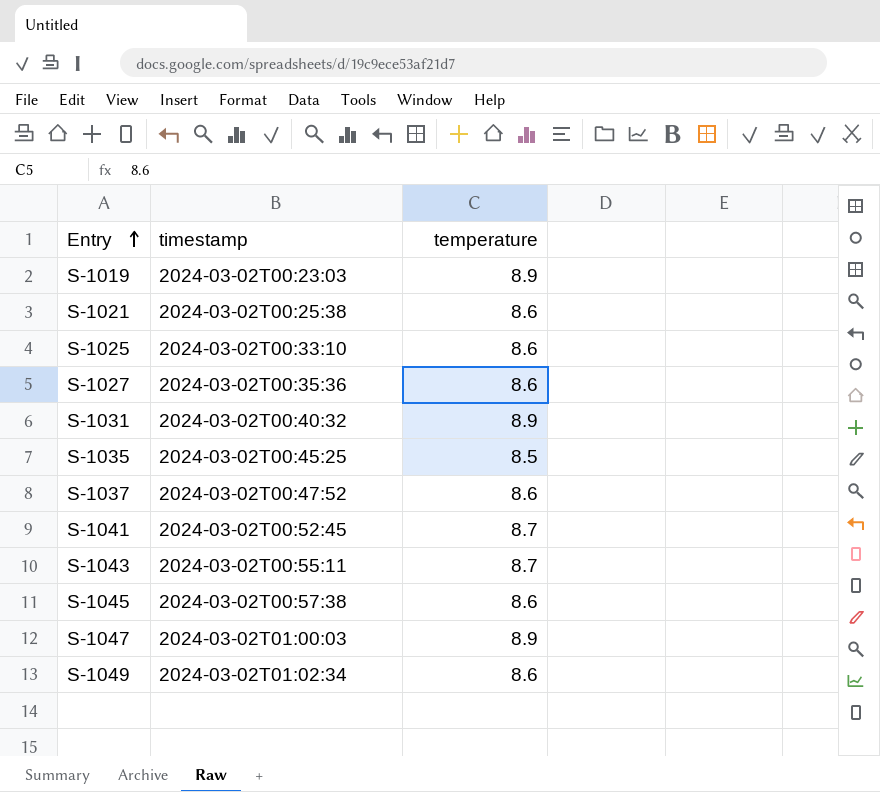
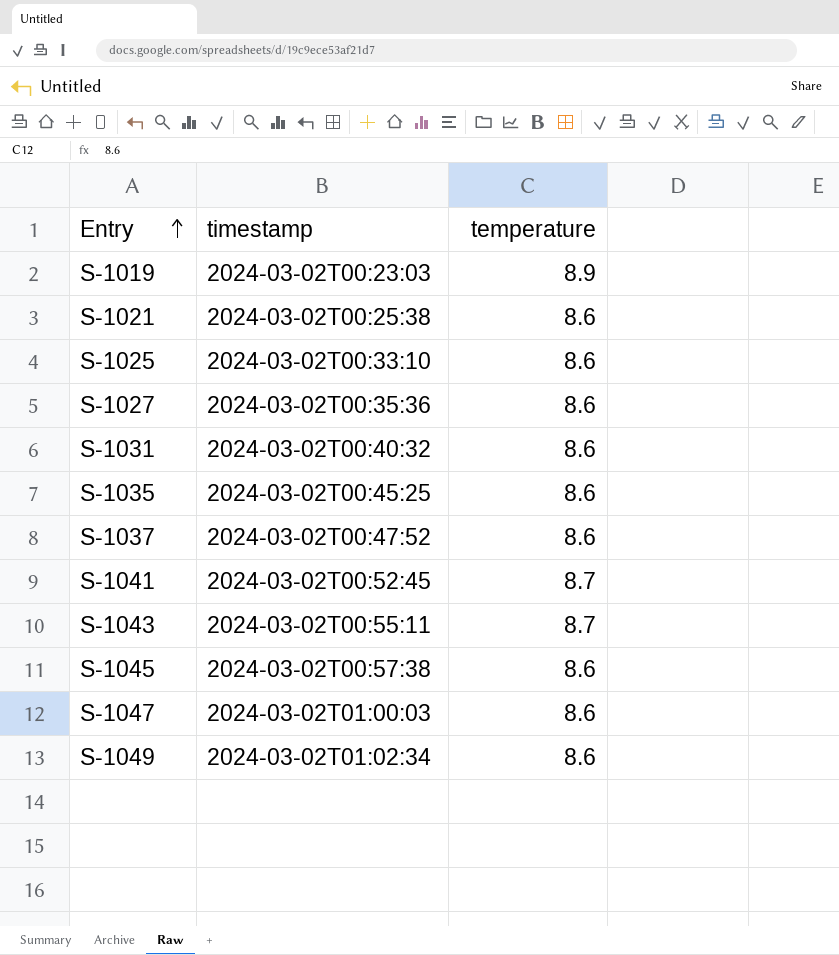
S-1031 | temperature: 8.9 -> 8.6
S-1035 | temperature: 8.5 -> 8.6
S-1047 | temperature: 8.9 -> 8.6

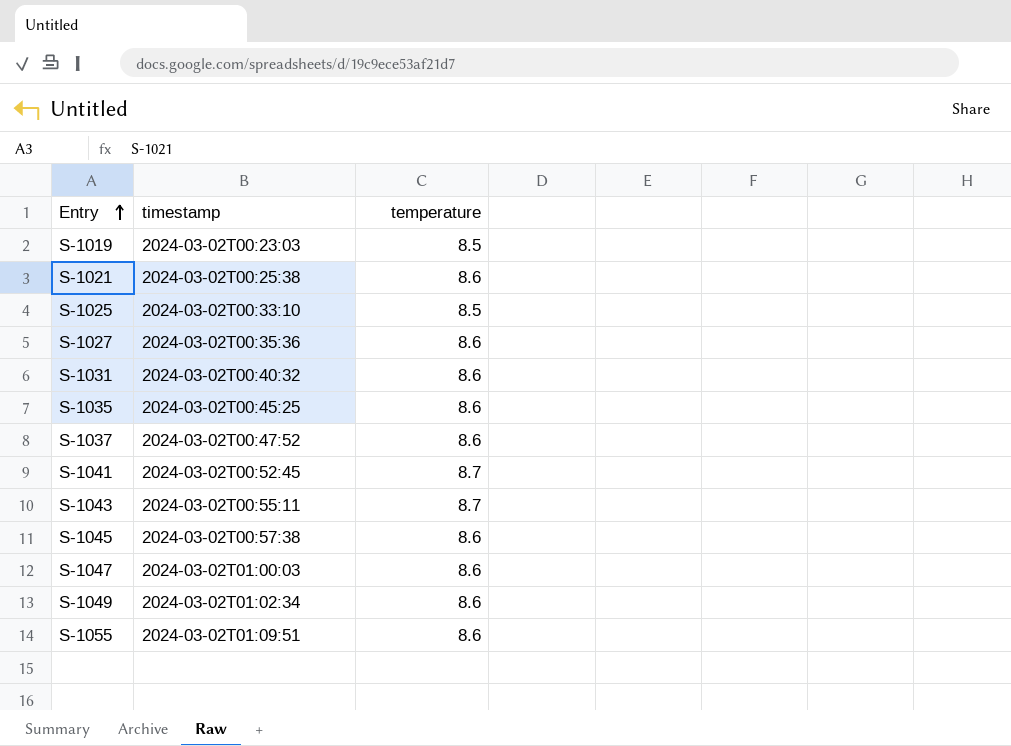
S-1019 | temperature: 8.9 -> 8.5
S-1025 | temperature: 8.6 -> 8.5
row S-1055: none -> 2024-03-02T01:09:51 | 8.6

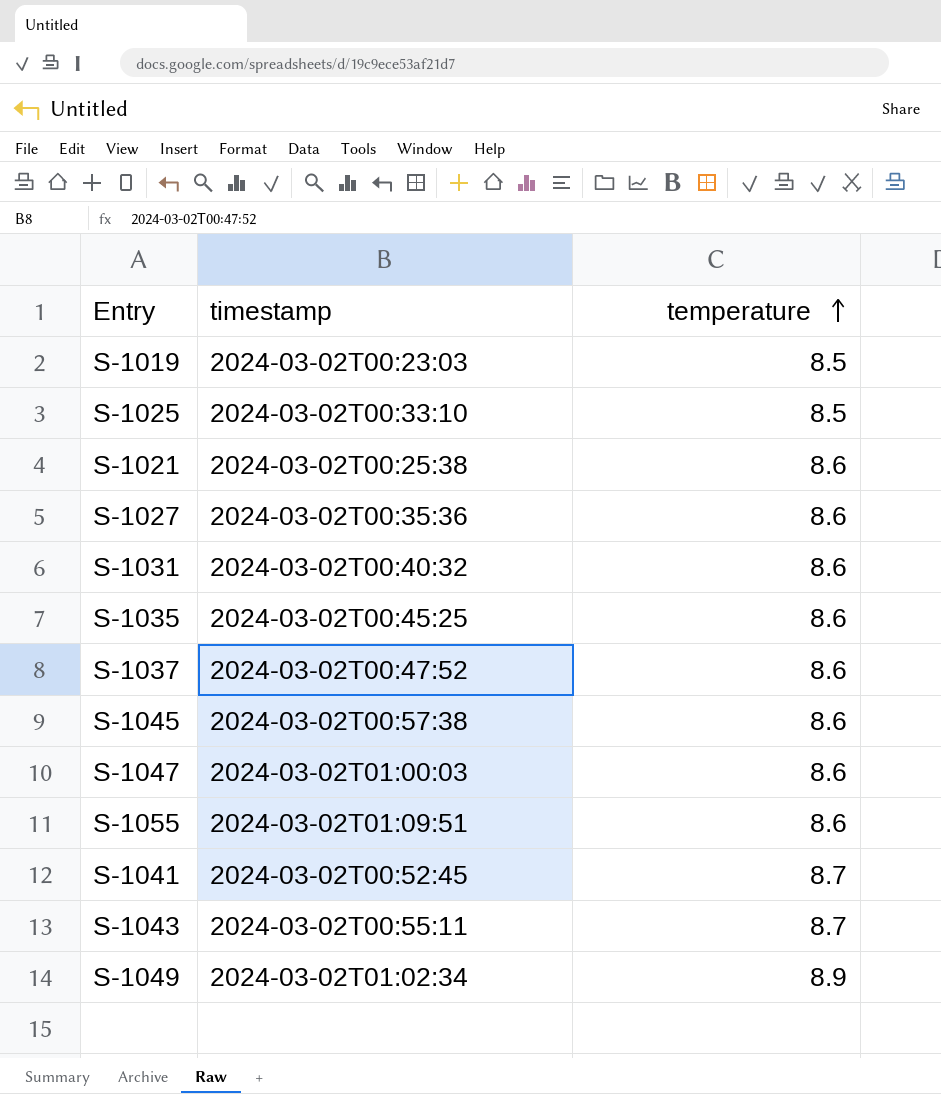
row order: Entry ascending -> temperature ascending
S-1049 | temperature: 8.6 -> 8.9

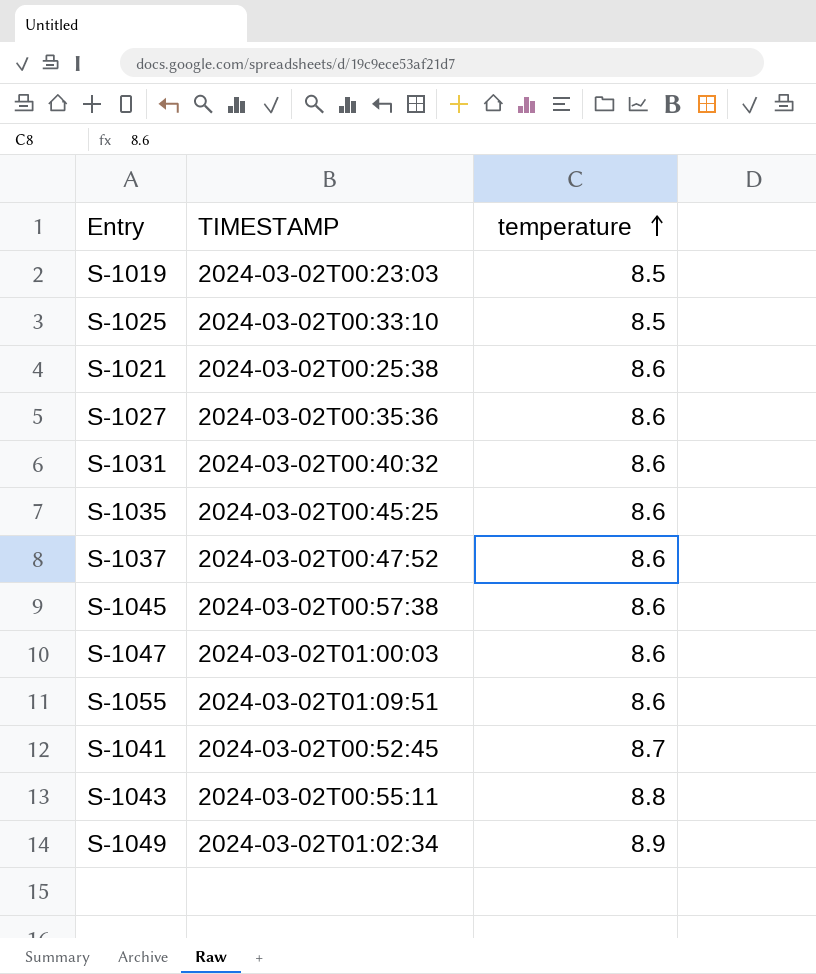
column name: timestamp -> TIMESTAMP
S-1043 | temperature: 8.7 -> 8.8

